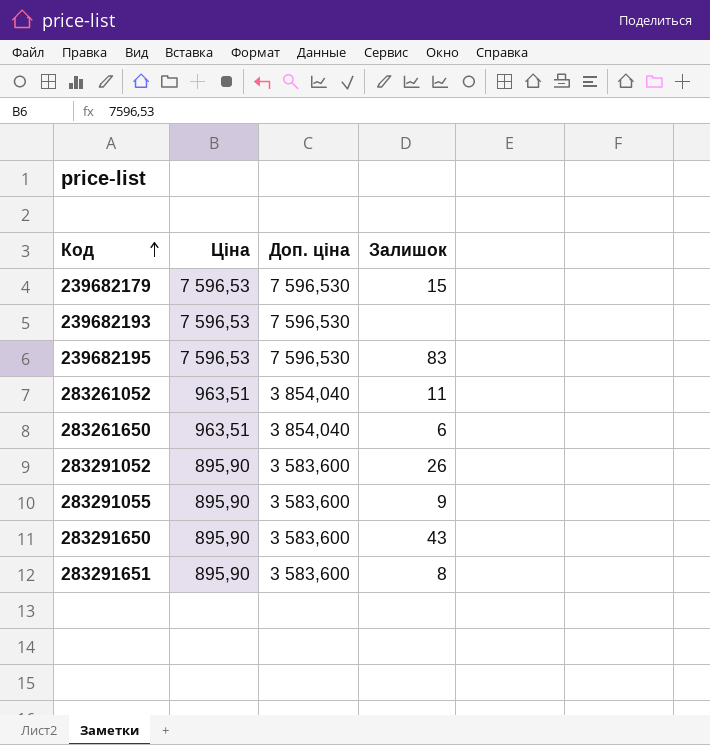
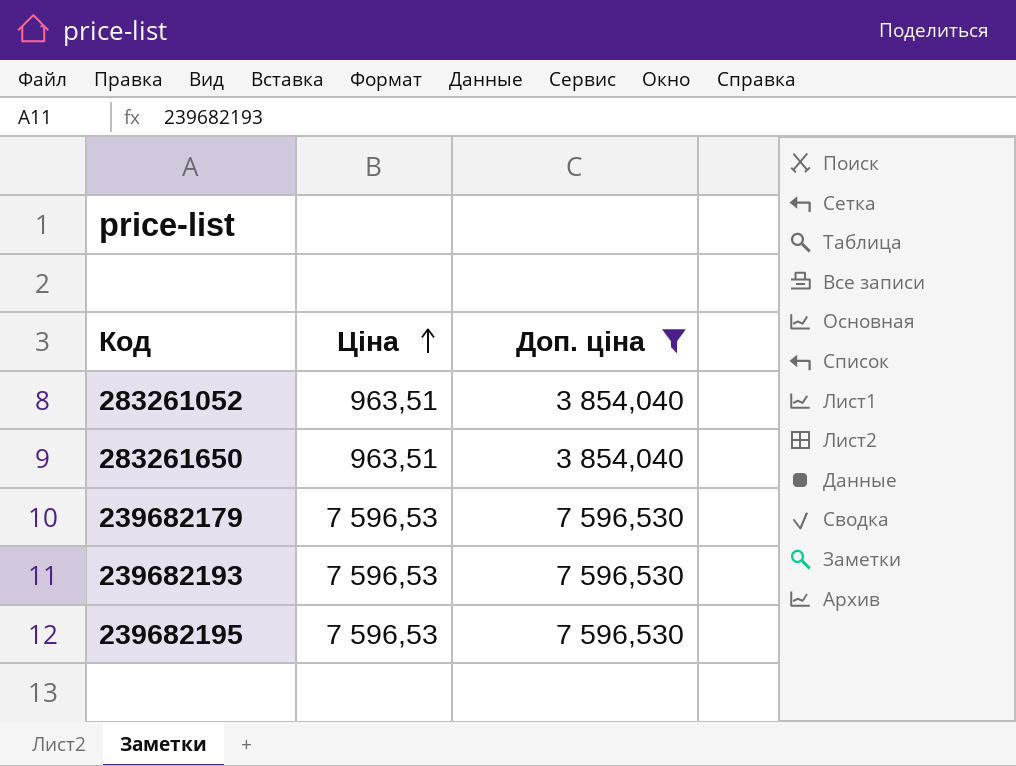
filter: none -> Доп. ціна != 3 583,600
row order: Код ascending -> Ціна ascending
column Залишок | position: 4 -> none

